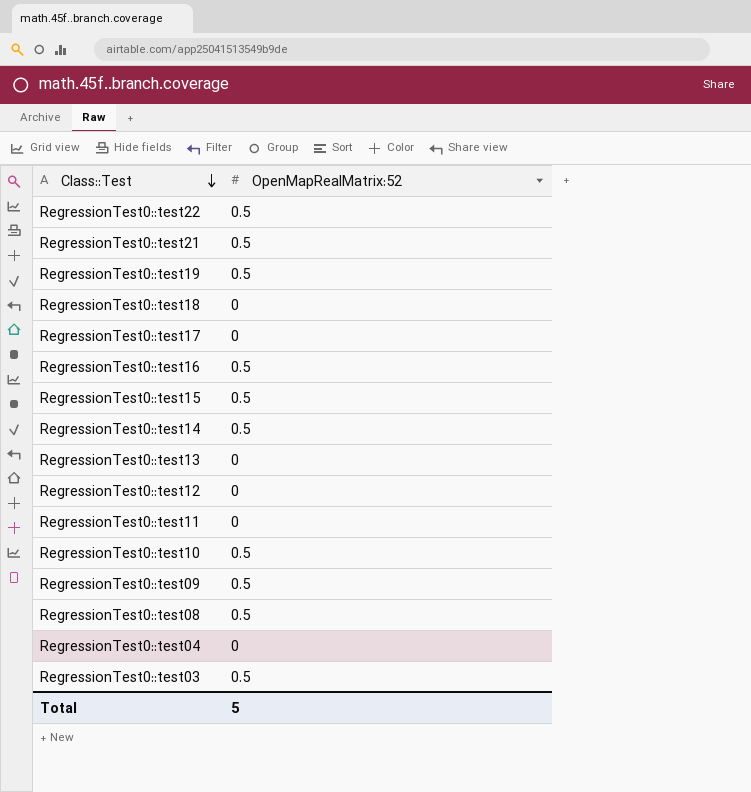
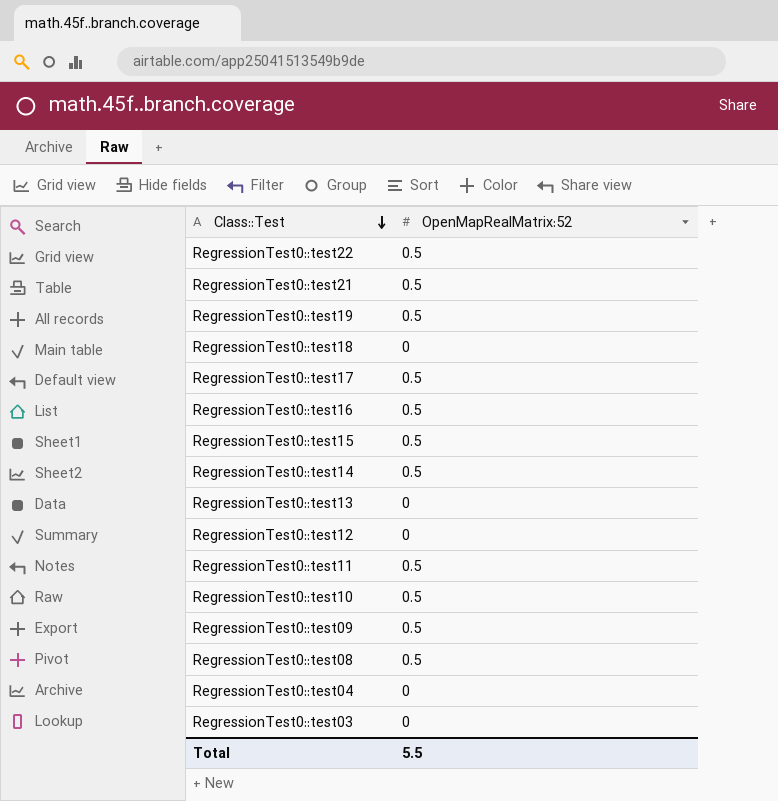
RegressionTest0::test17 | OpenMapRealMatrix:52: 0 -> 0.5
RegressionTest0::test11 | OpenMapRealMatrix:52: 0 -> 0.5
RegressionTest0::test03 | OpenMapRealMatrix:52: 0.5 -> 0
Total | OpenMapRealMatrix:52: 5 -> 5.5

